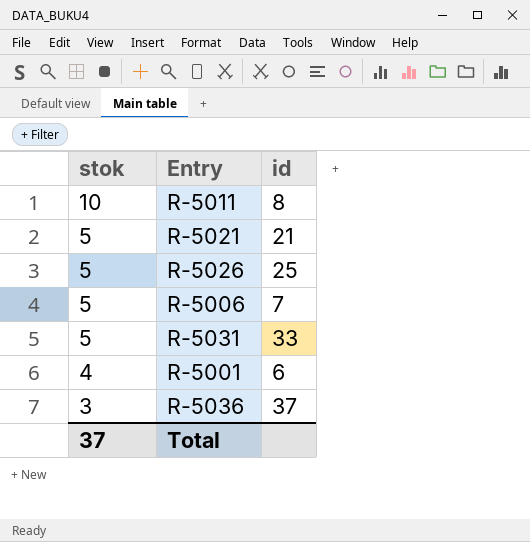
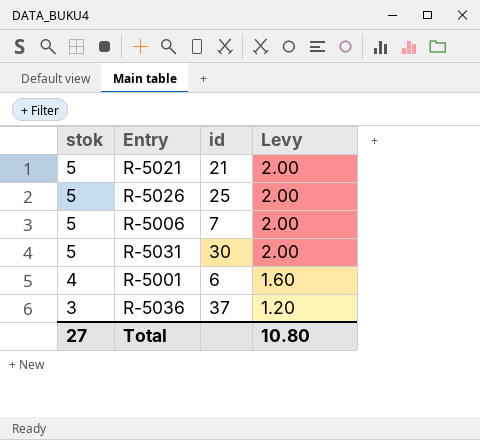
column Levy | formula: none -> [stok] * 0.4
row R-5011: 10 | 8 -> none
R-5031 | id: 33 -> 30
Total | stok: 37 -> 27

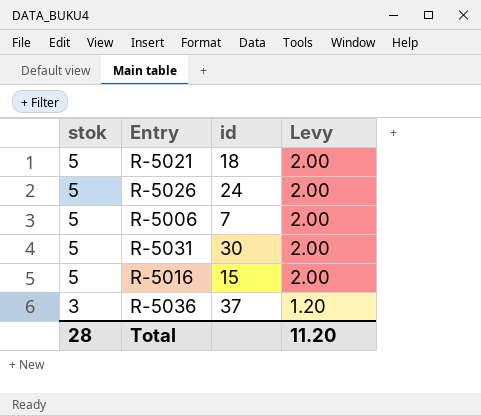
row R-5001: 4 | 6 | 1.60 -> none
R-5021 | id: 21 -> 18
R-5026 | id: 25 -> 24
row R-5016: none -> 5 | 15 | 2.00
Total | stok: 27 -> 28
Total | Levy: 10.80 -> 11.20

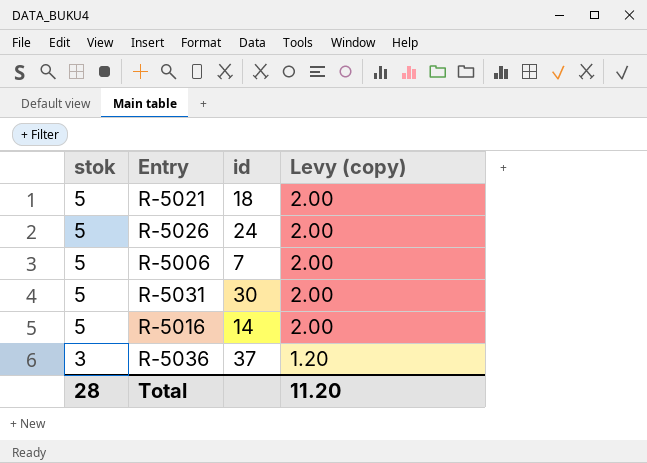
column name: Levy -> Levy (copy)
R-5016 | id: 15 -> 14

